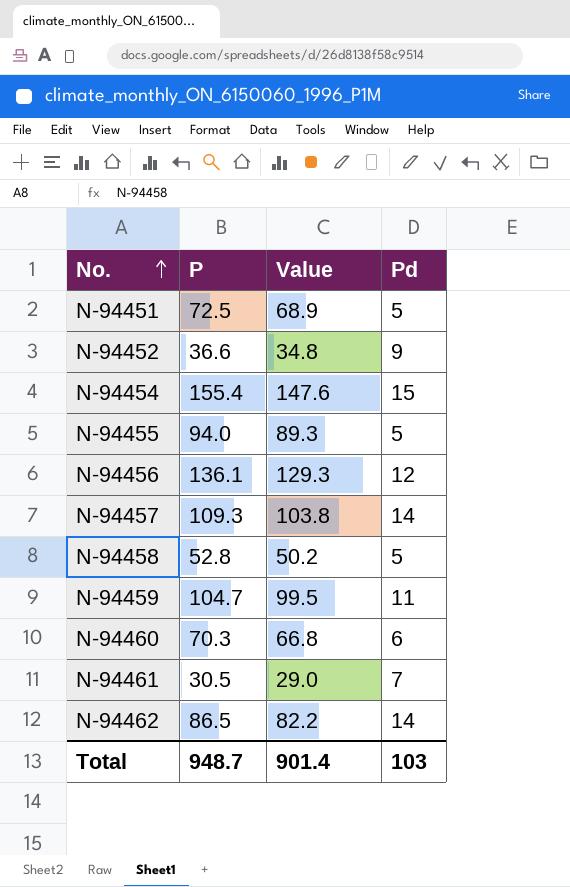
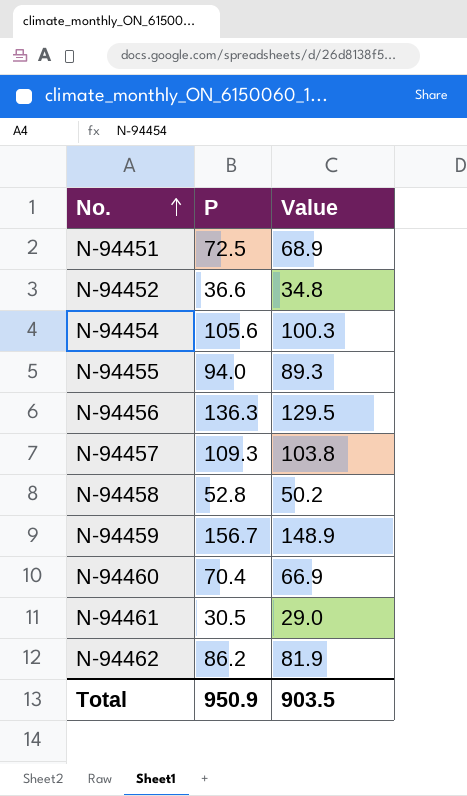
column Pd | position: 4 -> none
N-94454 | P: 155.4 -> 105.6
N-94454 | Value: 147.6 -> 100.3
N-94456 | P: 136.1 -> 136.3
N-94456 | Value: 129.3 -> 129.5
N-94459 | P: 104.7 -> 156.7
N-94459 | Value: 99.5 -> 148.9
N-94460 | P: 70.3 -> 70.4
N-94460 | Value: 66.8 -> 66.9
N-94462 | P: 86.5 -> 86.2
N-94462 | Value: 82.2 -> 81.9
Total | P: 948.7 -> 950.9
Total | Value: 901.4 -> 903.5

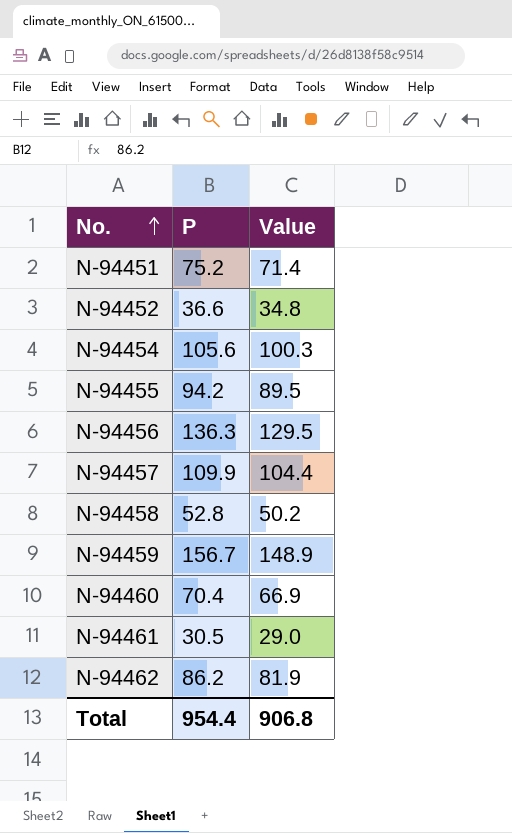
N-94451 | P: 72.5 -> 75.2
N-94451 | Value: 68.9 -> 71.4
N-94455 | P: 94.0 -> 94.2
N-94455 | Value: 89.3 -> 89.5
N-94457 | P: 109.3 -> 109.9
N-94457 | Value: 103.8 -> 104.4
Total | P: 950.9 -> 954.4
Total | Value: 903.5 -> 906.8

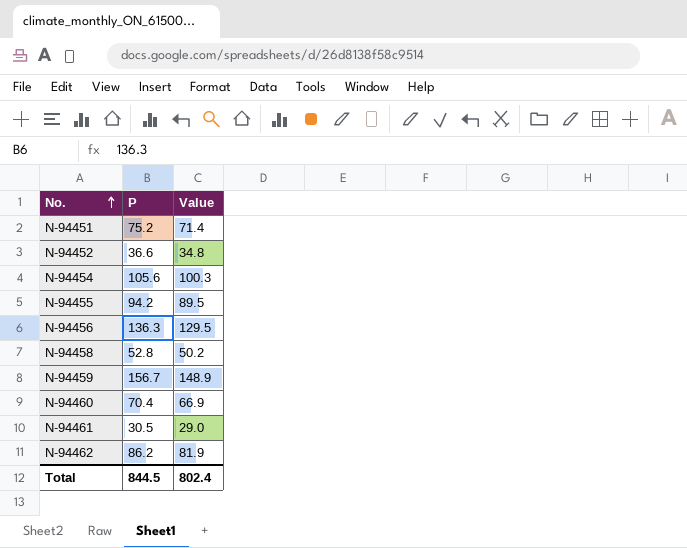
row N-94457: 109.9 | 104.4 -> none
Total | P: 954.4 -> 844.5
Total | Value: 906.8 -> 802.4

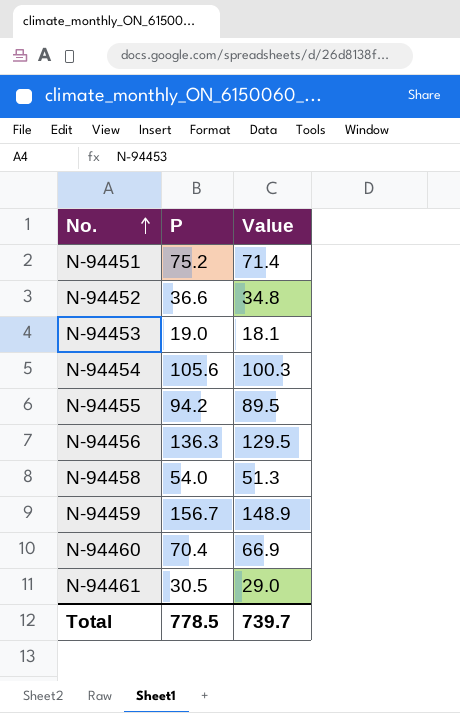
row N-94462: 86.2 | 81.9 -> none
row N-94453: none -> 19.0 | 18.1
N-94458 | P: 52.8 -> 54.0
N-94458 | Value: 50.2 -> 51.3
Total | P: 844.5 -> 778.5
Total | Value: 802.4 -> 739.7

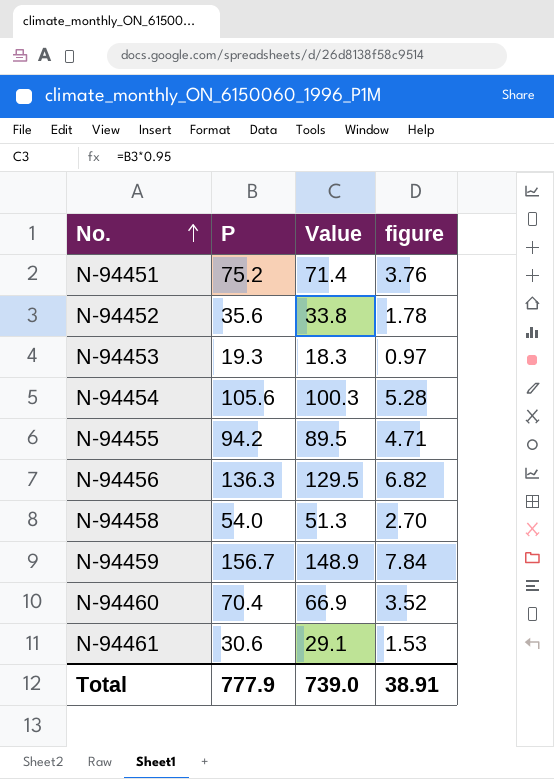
column figure | formula: none -> [P] * 0.05
N-94452 | P: 36.6 -> 35.6
N-94452 | Value: 34.8 -> 33.8
N-94453 | P: 19.0 -> 19.3
N-94453 | Value: 18.1 -> 18.3
N-94461 | P: 30.5 -> 30.6
N-94461 | Value: 29.0 -> 29.1
Total | P: 778.5 -> 777.9
Total | Value: 739.7 -> 739.0

